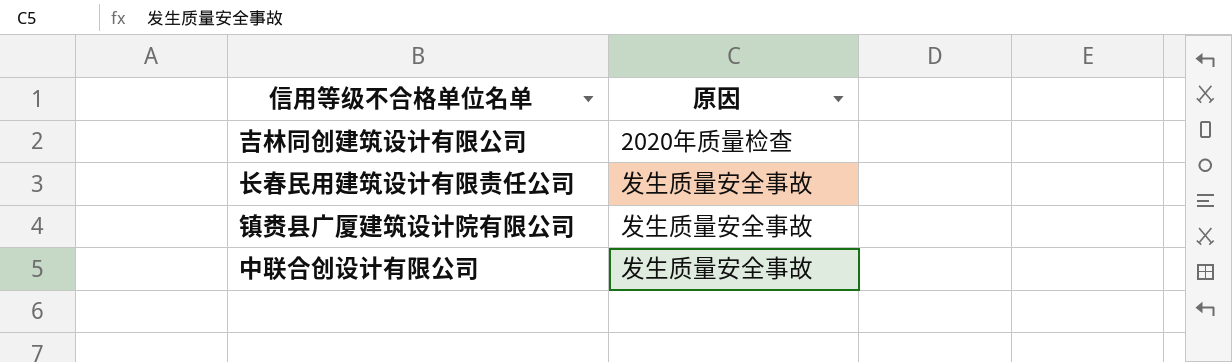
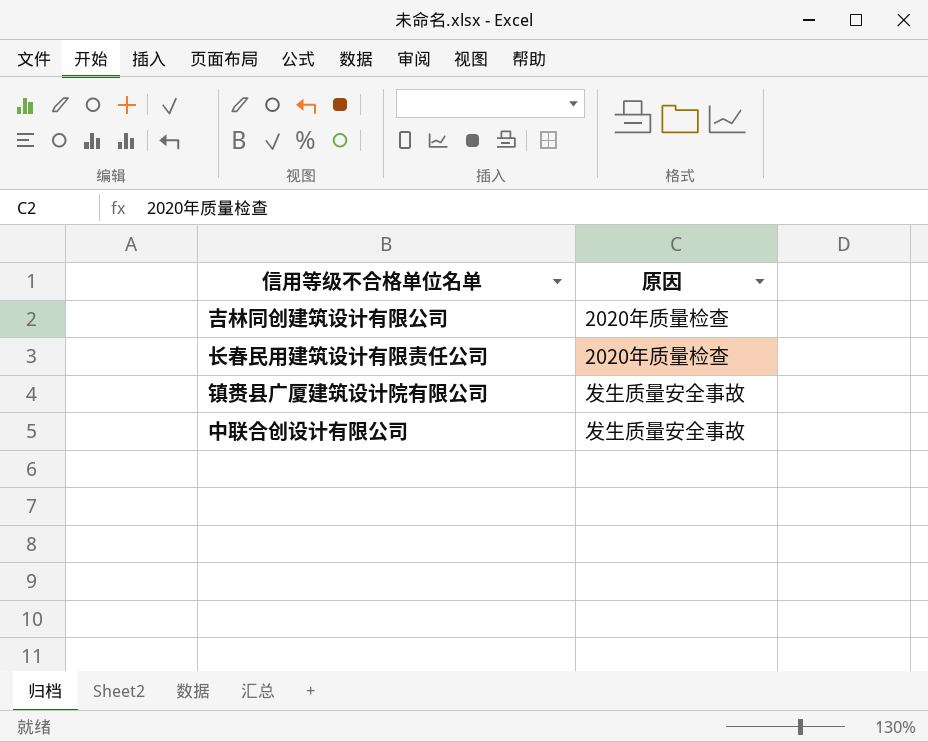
长春民用建筑设计有限责任公司 | 原因: 发生质量安全事故 -> 2020年质量检查

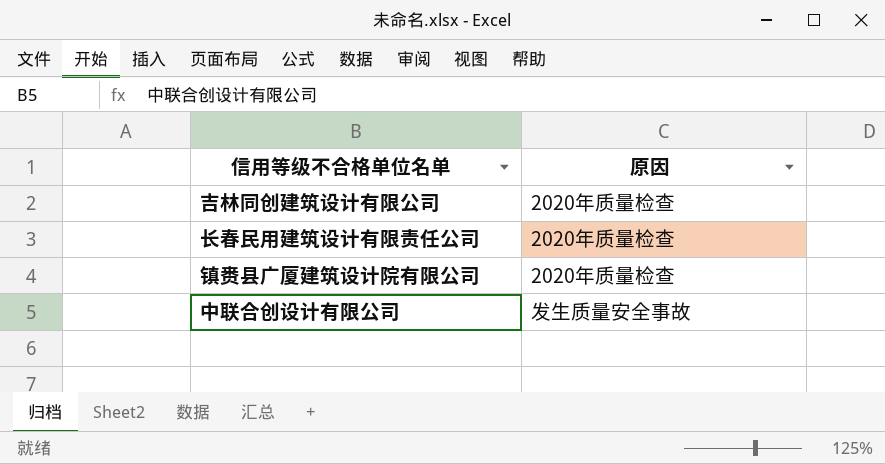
镇赉县广厦建筑设计院有限公司 | 原因: 发生质量安全事故 -> 2020年质量检查

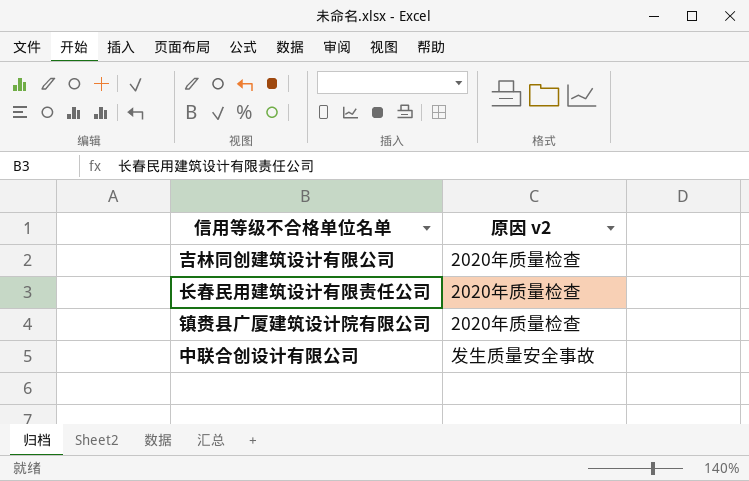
column name: 原因 -> 原因 v2

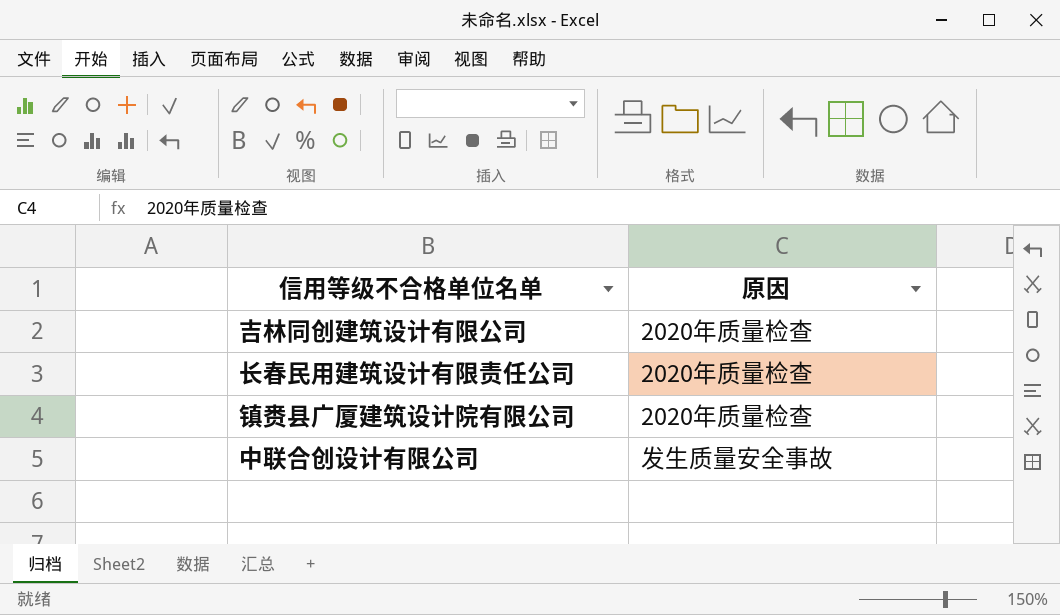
column name: 原因 v2 -> 原因

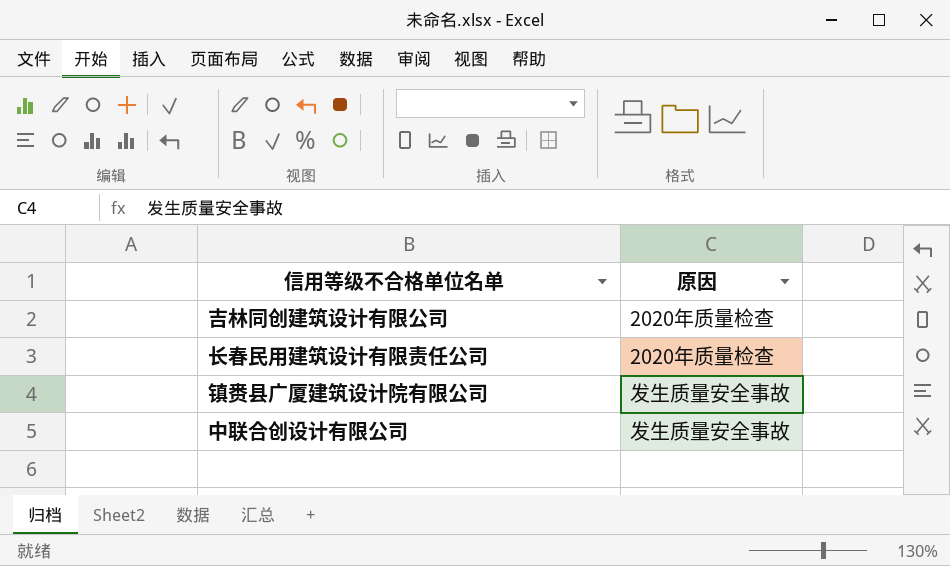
镇赉县广厦建筑设计院有限公司 | 原因: 2020年质量检查 -> 发生质量安全事故

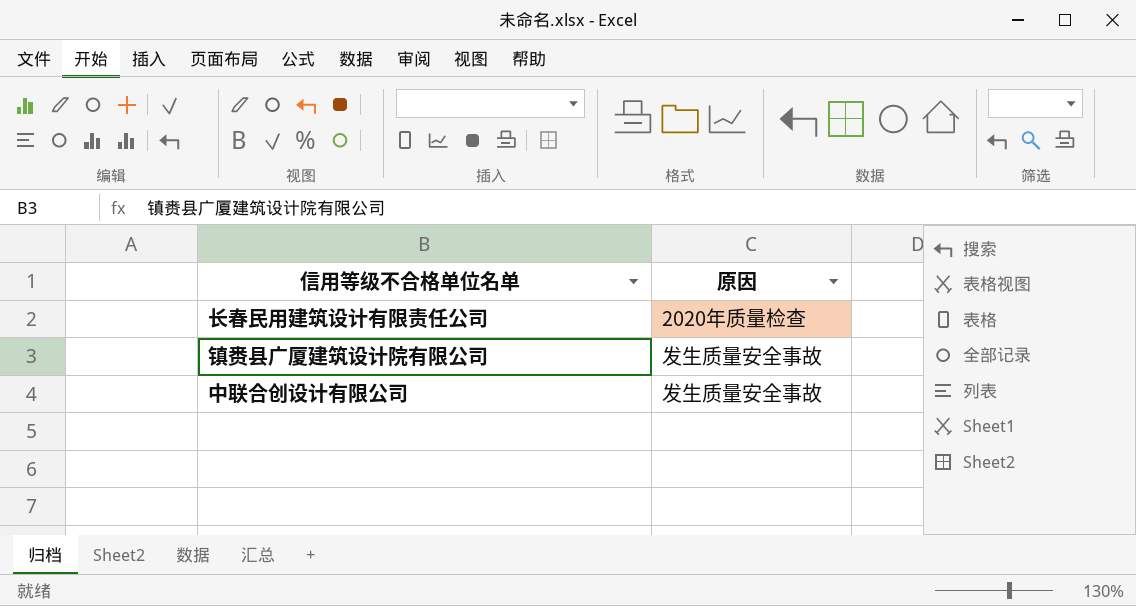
row 吉林同创建筑设计有限公司: 2020年质量检查 -> none

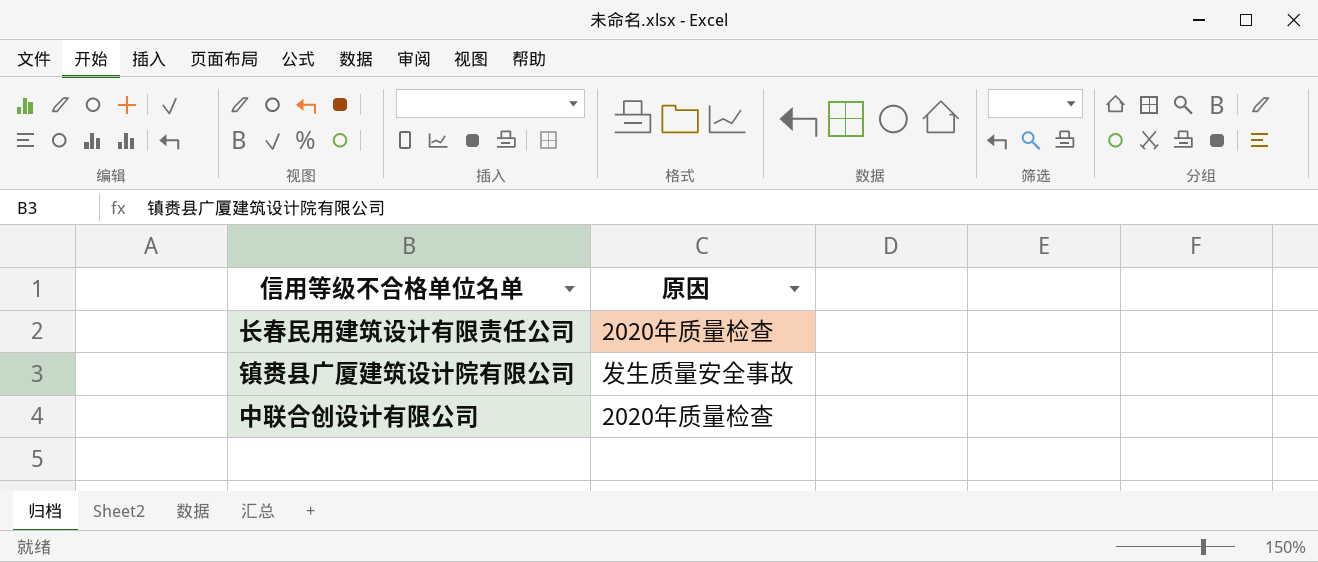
中联合创设计有限公司 | 原因: 发生质量安全事故 -> 2020年质量检查

